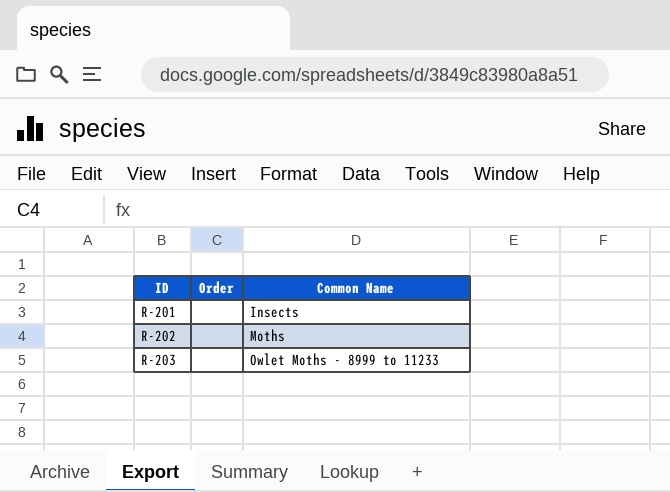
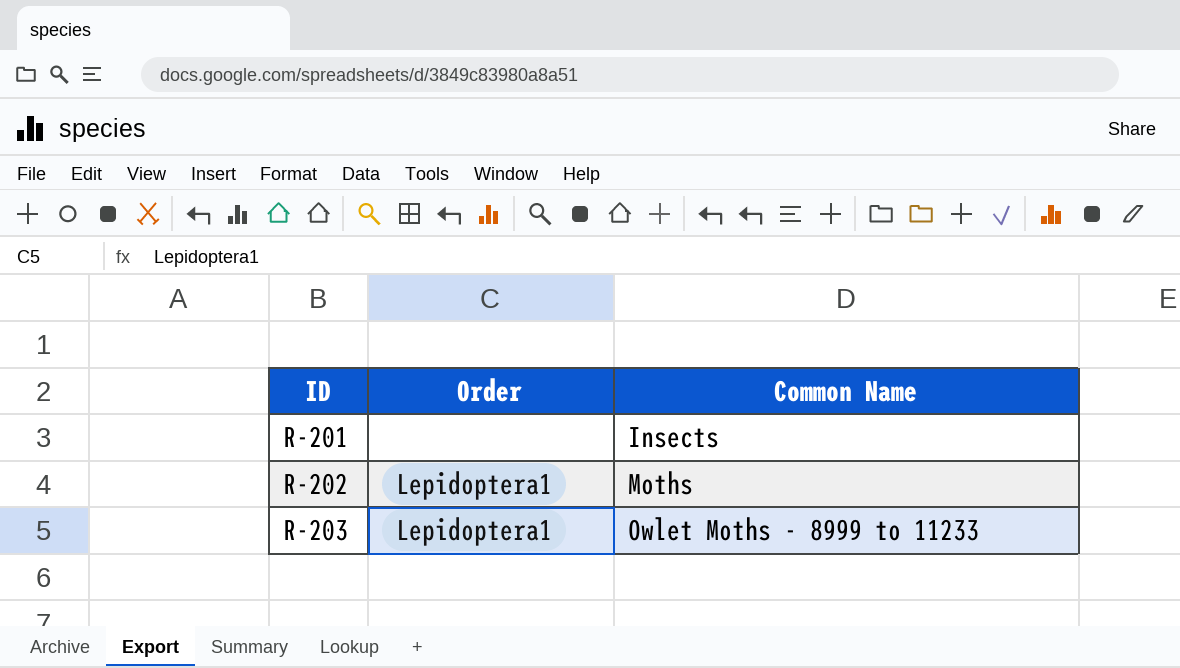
R-202 | Order: none -> Lepidoptera1
R-203 | Order: none -> Lepidoptera1

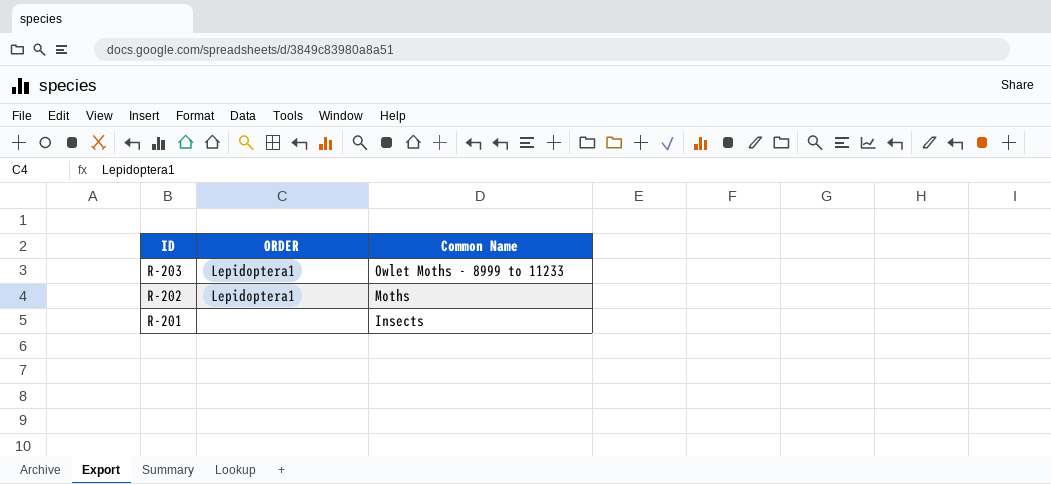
row order: ID ascending -> ID descending
column name: Order -> ORDER

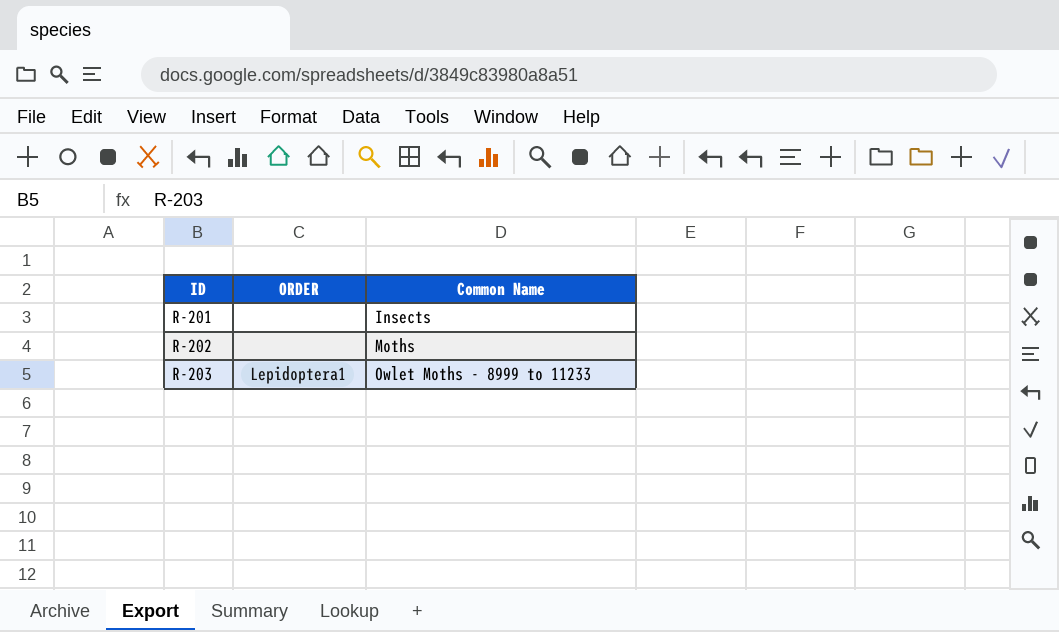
row order: ID descending -> ID ascending
R-202 | ORDER: Lepidoptera1 -> none

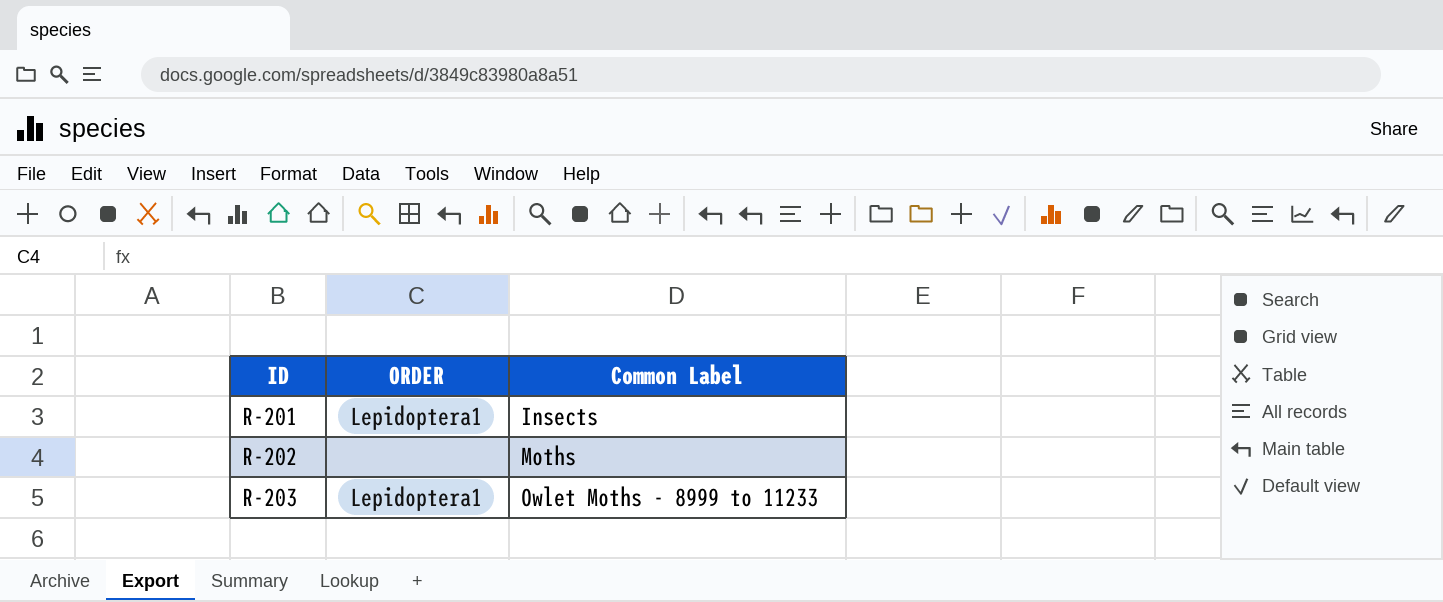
column name: Common Name -> Common Label
R-201 | ORDER: none -> Lepidoptera1

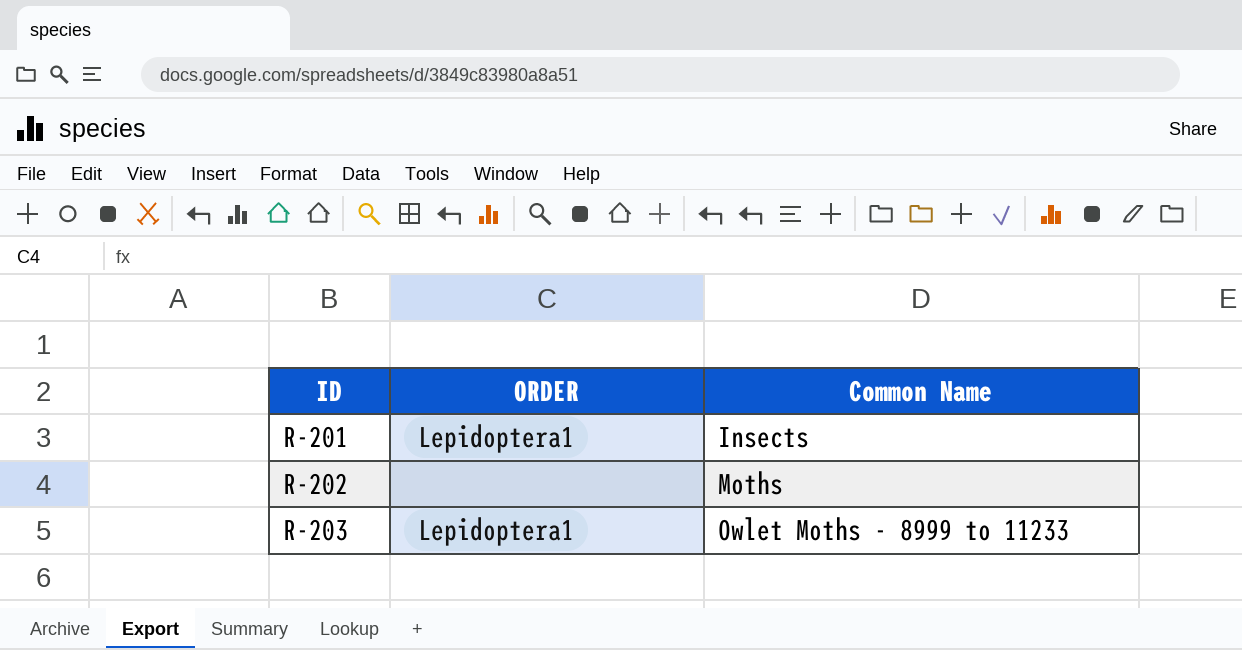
column name: Common Label -> Common Name

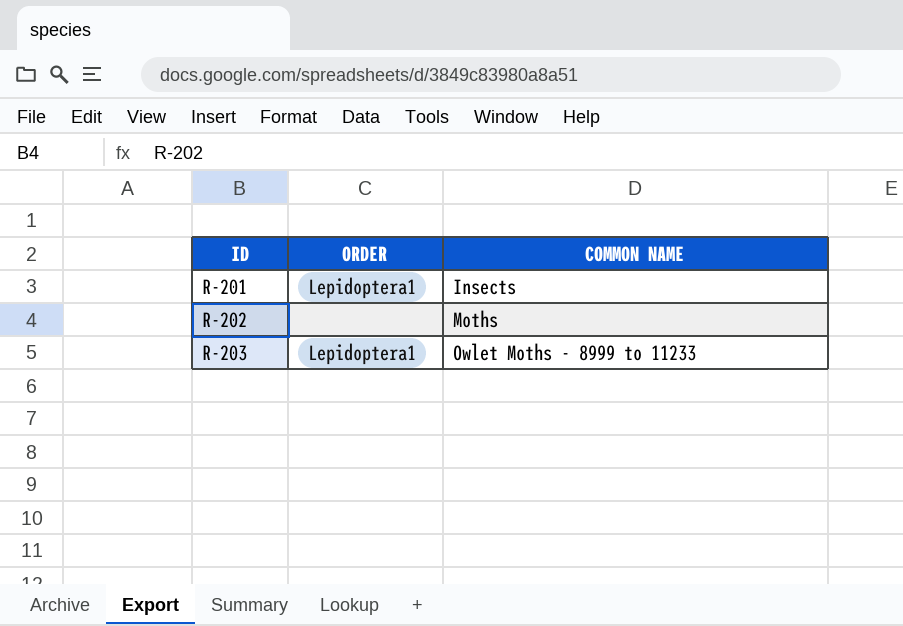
column name: Common Name -> COMMON NAME

